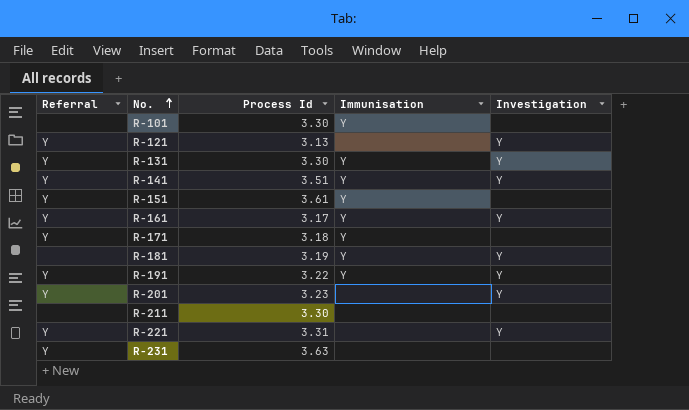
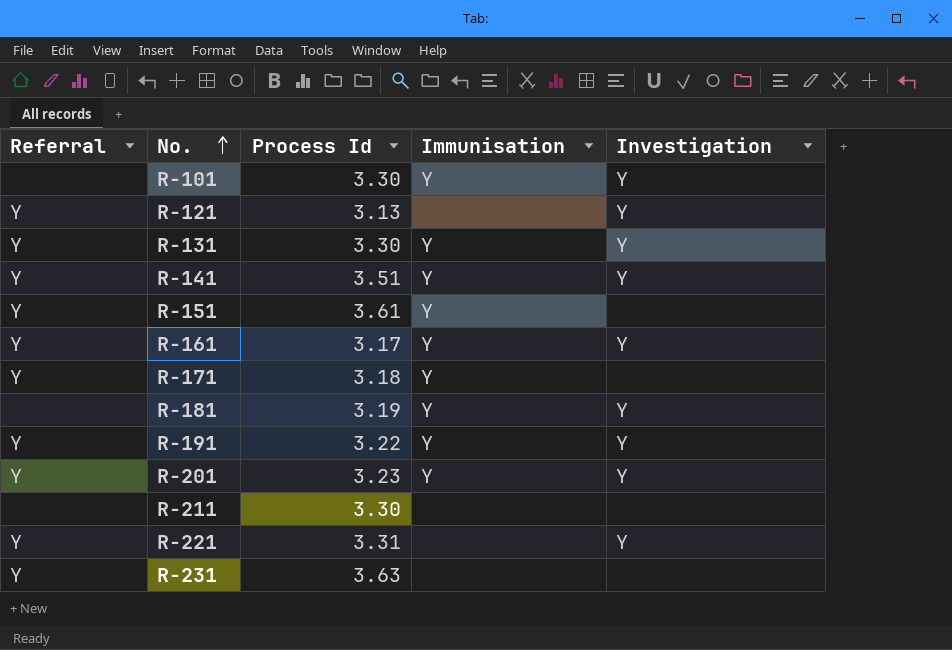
R-101 | Investigation: none -> Y
R-201 | Immunisation: none -> Y

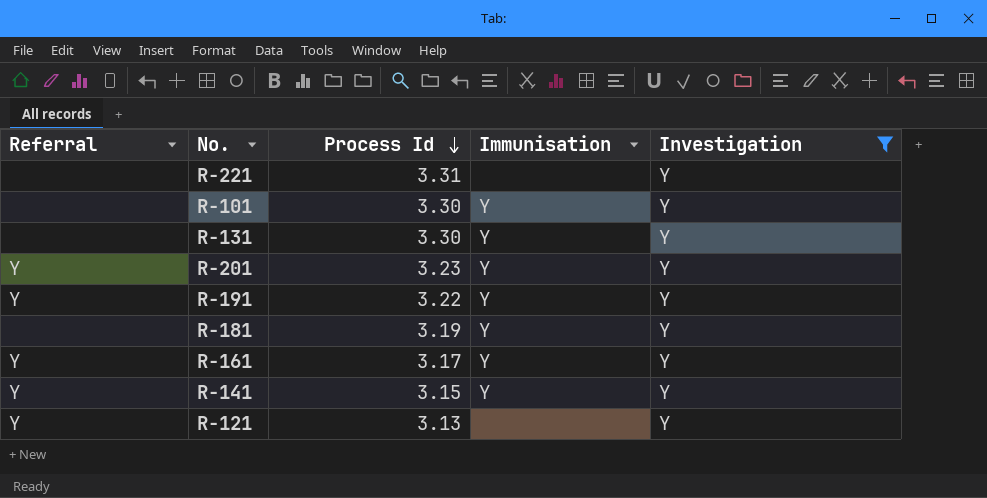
filter: none -> Investigation = Y
row order: No. ascending -> Process Id descending
R-221 | Referral: Y -> none
R-131 | Referral: Y -> none
R-141 | Process Id: 3.51 -> 3.15

